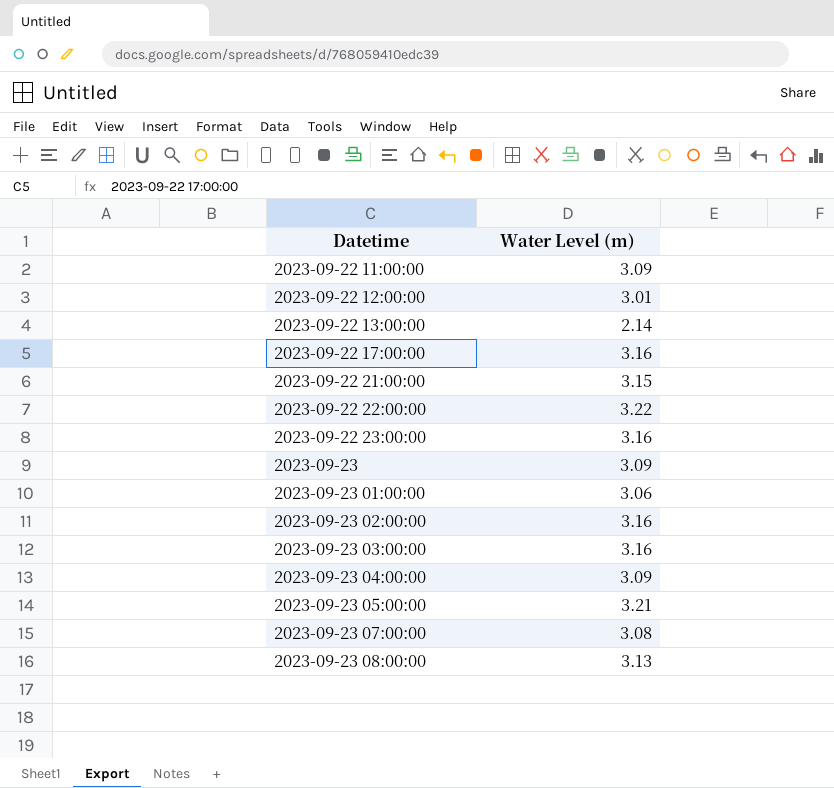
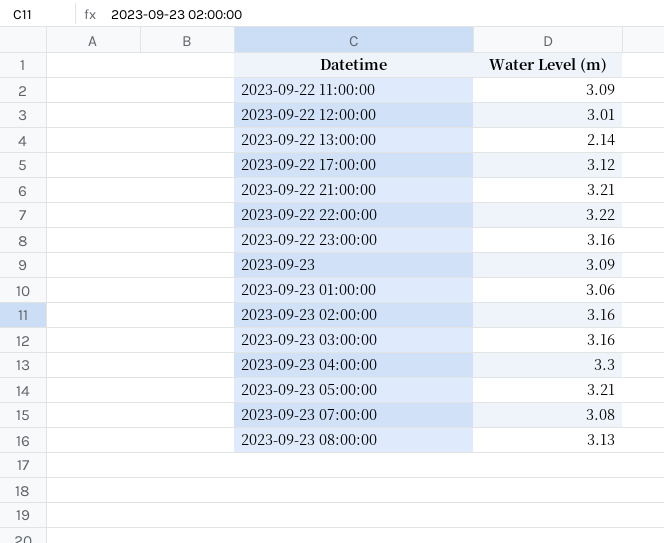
2023-09-22 17:00:00 | Water Level (m): 3.16 -> 3.12
2023-09-22 21:00:00 | Water Level (m): 3.15 -> 3.21
2023-09-23 04:00:00 | Water Level (m): 3.09 -> 3.3

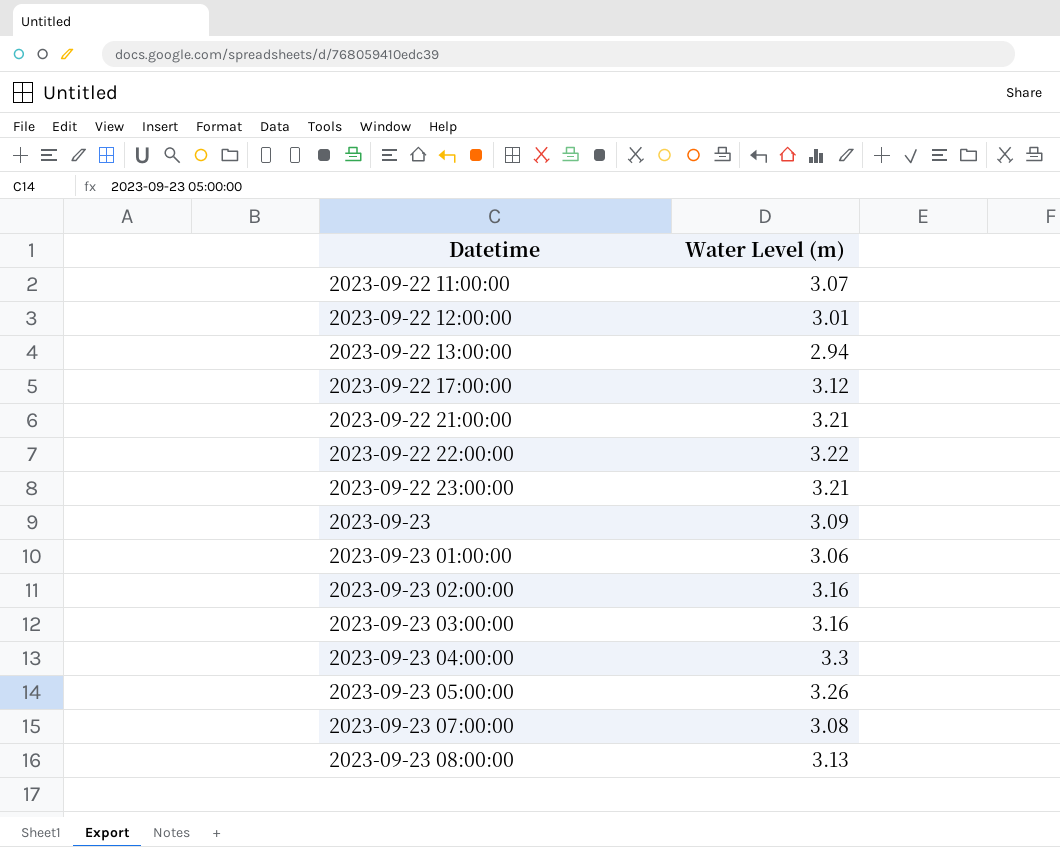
2023-09-22 11:00:00 | Water Level (m): 3.09 -> 3.07
2023-09-22 13:00:00 | Water Level (m): 2.14 -> 2.94
2023-09-22 23:00:00 | Water Level (m): 3.16 -> 3.21
2023-09-23 05:00:00 | Water Level (m): 3.21 -> 3.26

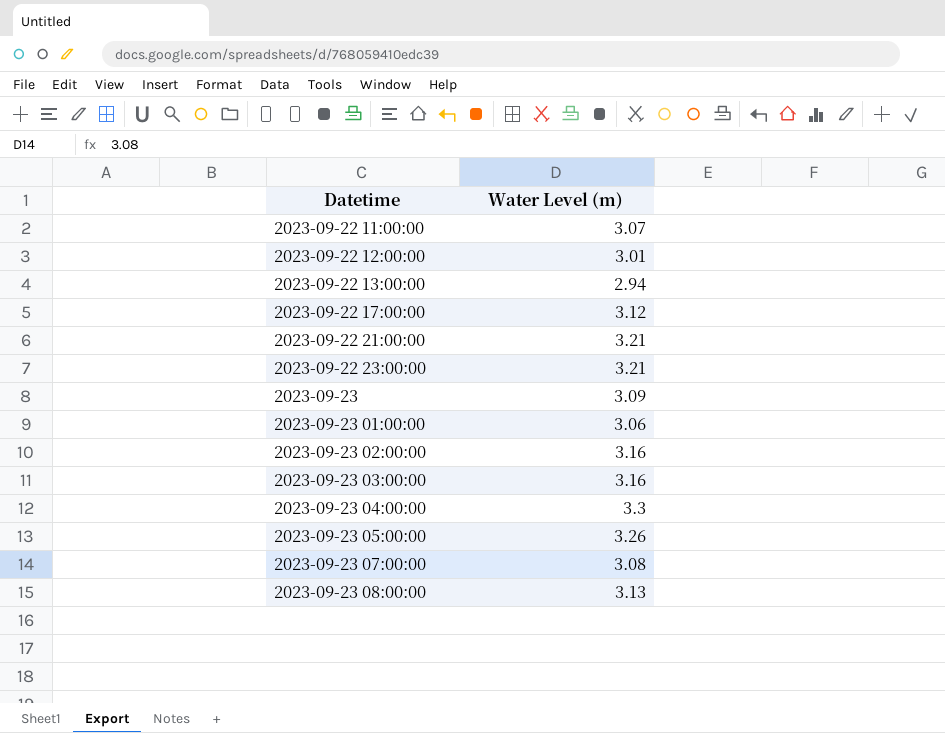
row 2023-09-22 22:00:00: 3.22 -> none

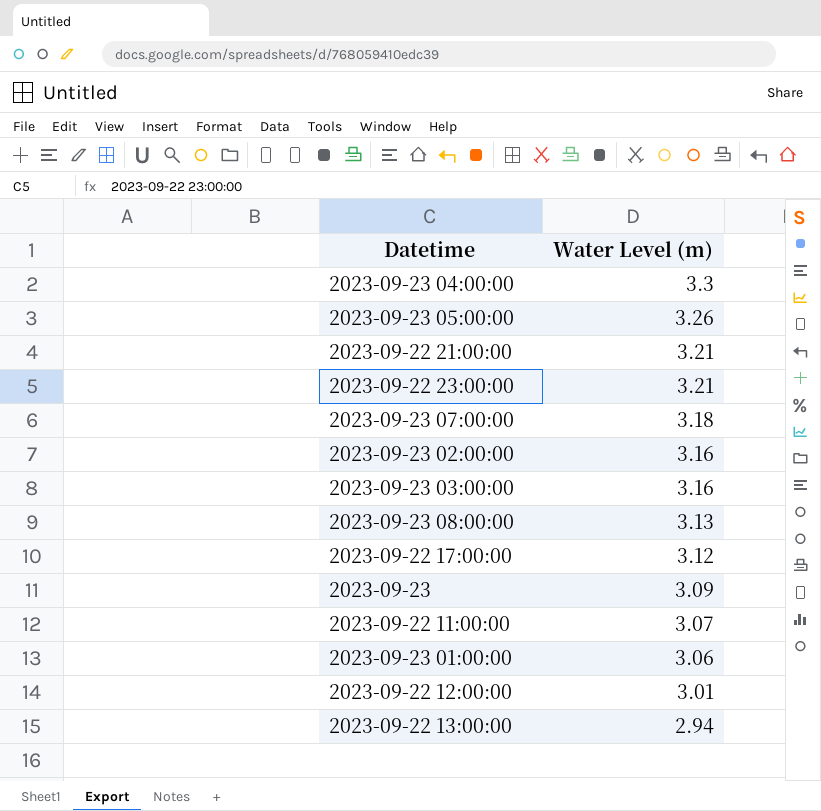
row order: Datetime ascending -> Water Level (m) descending
2023-09-23 07:00:00 | Water Level (m): 3.08 -> 3.18

